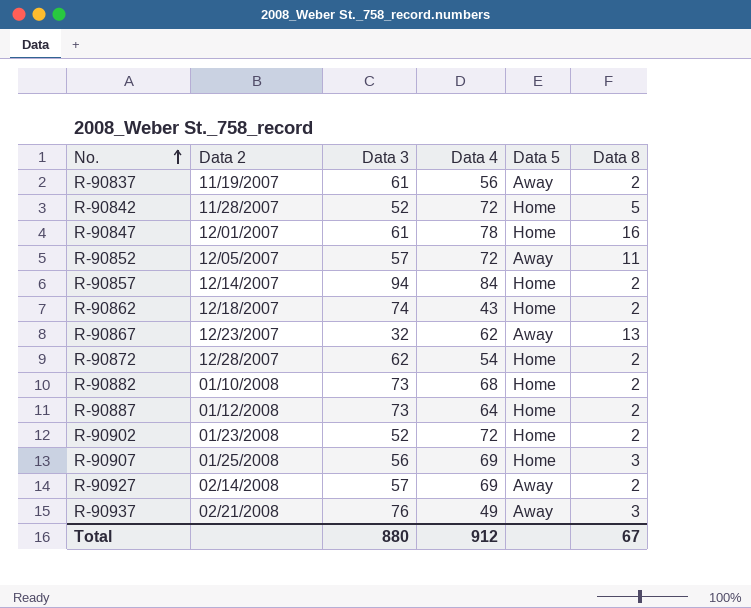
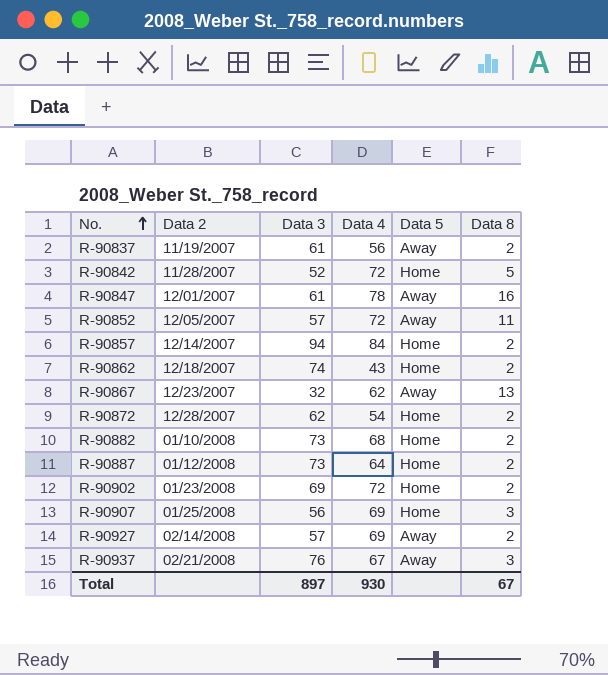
R-90847 | Data 5: Home -> Away
R-90902 | Data 3: 52 -> 69
R-90937 | Data 4: 49 -> 67
Total | Data 3: 880 -> 897
Total | Data 4: 912 -> 930

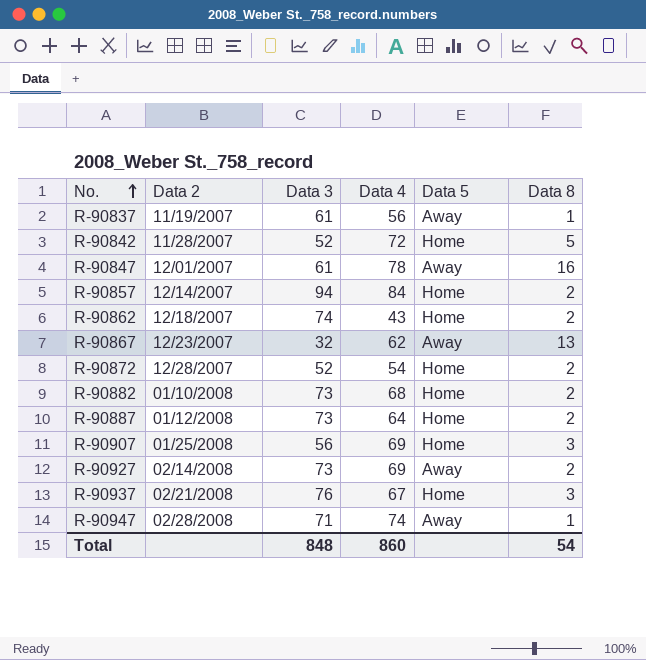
row R-90852: 12/05/2007 | 57 | 72 | Away | 11 -> none
row R-90902: 01/23/2008 | 69 | 72 | Home | 2 -> none
R-90837 | Data 8: 2 -> 1
R-90872 | Data 3: 62 -> 52
R-90927 | Data 3: 57 -> 73
R-90937 | Data 5: Away -> Home
row R-90947: none -> 02/28/2008 | 71 | 74 | Away | 1
Total | Data 3: 897 -> 848
Total | Data 4: 930 -> 860
Total | Data 8: 67 -> 54

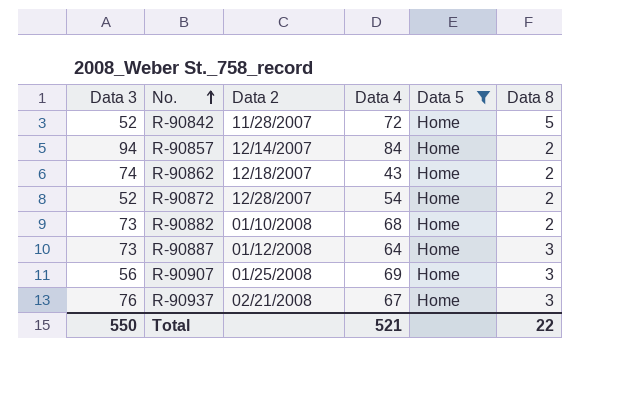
filter: none -> Data 5 = Home
column Data 3 | position: 3 -> 1
R-90887 | Data 8: 2 -> 3
Total | Data 3: 848 -> 550
Total | Data 4: 860 -> 521
Total | Data 8: 54 -> 22

